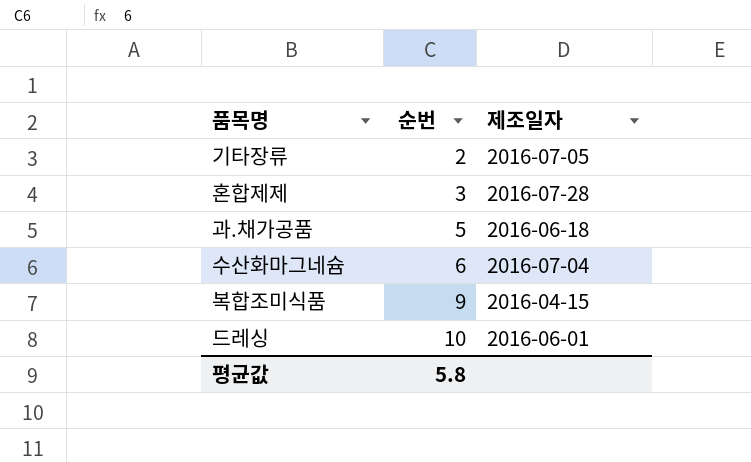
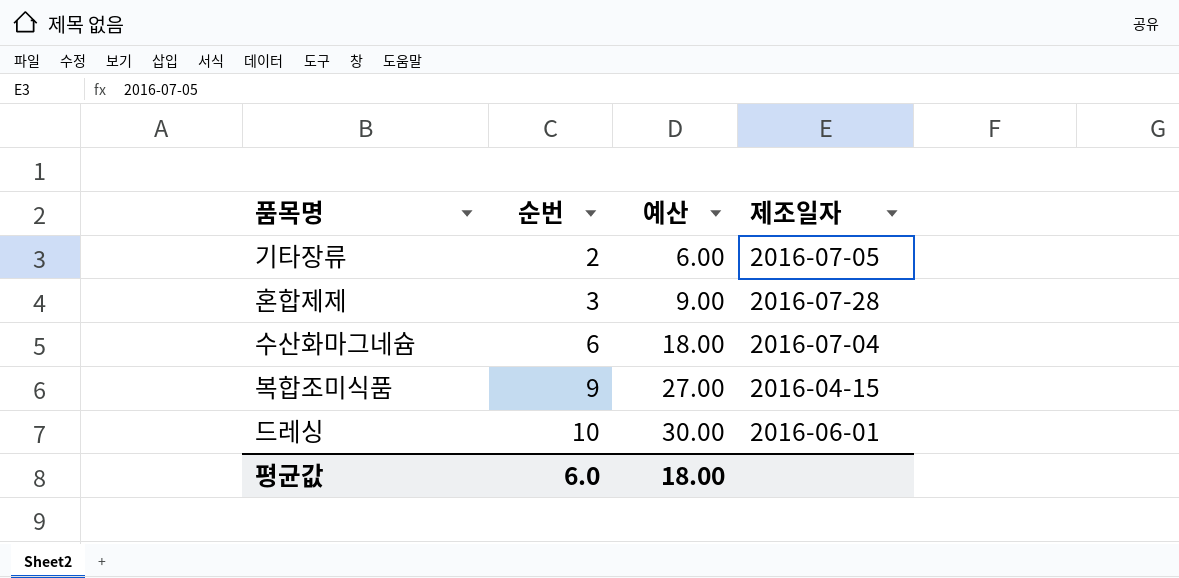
column 예산 | formula: none -> [순번] * 3
row 과.채가공품: 5 | 2016-06-18 -> none
평균값 | 순번: 5.8 -> 6.0

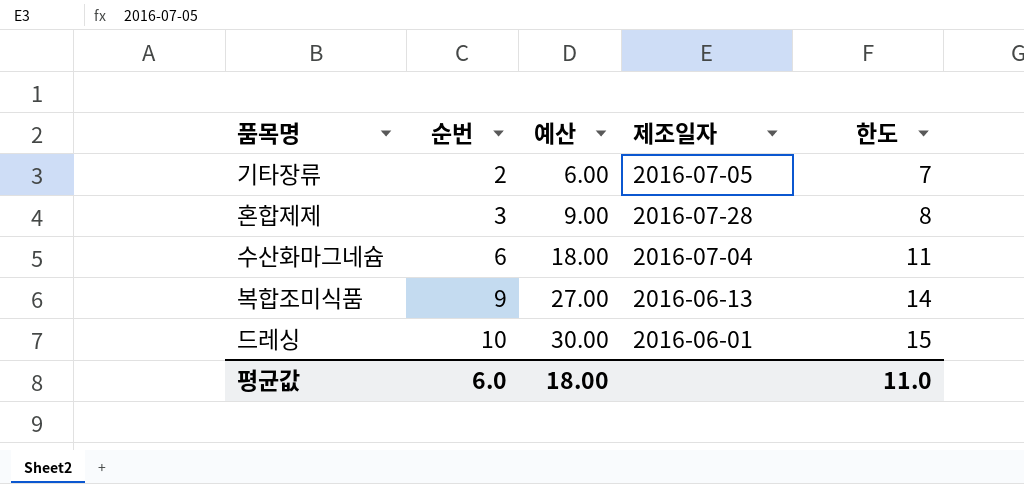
column 한도 | formula: none -> [순번] + 5
복합조미식품 | 제조일자: 2016-04-15 -> 2016-06-13

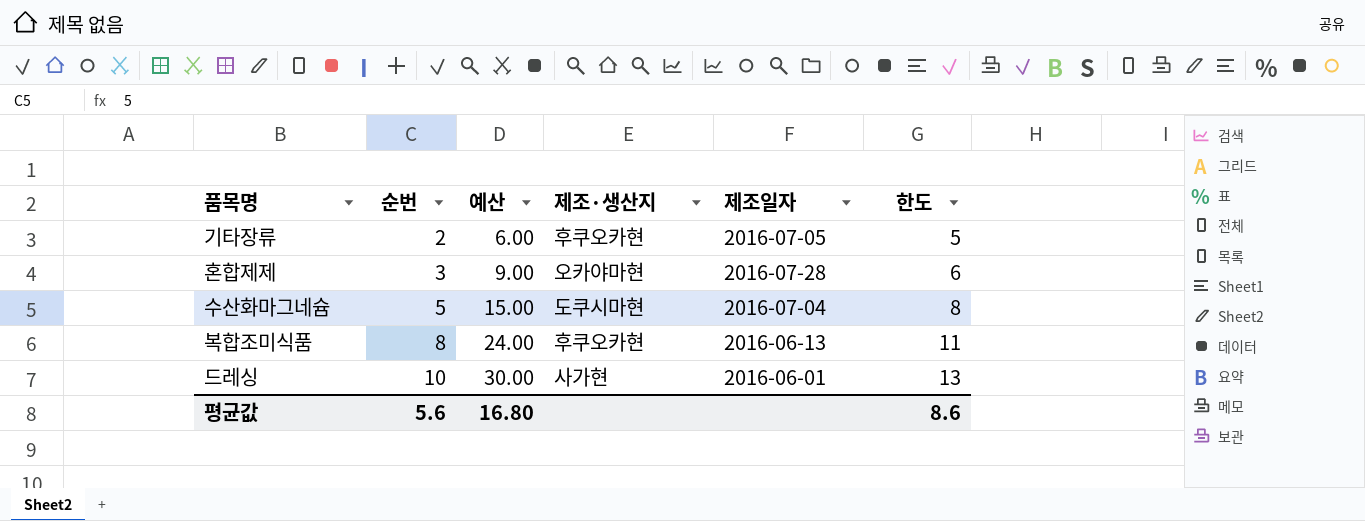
column 제조·생산지 | position: none -> 4
column 한도 | formula: [순번] + 5 -> [순번] + 3
수산화마그네슘 | 순번: 6 -> 5
수산화마그네슘 | 예산: 18.00 -> 15.00
복합조미식품 | 순번: 9 -> 8
복합조미식품 | 예산: 27.00 -> 24.00
평균값 | 순번: 6.0 -> 5.6
평균값 | 예산: 18.00 -> 16.80
평균값 | 한도: 11.0 -> 8.6

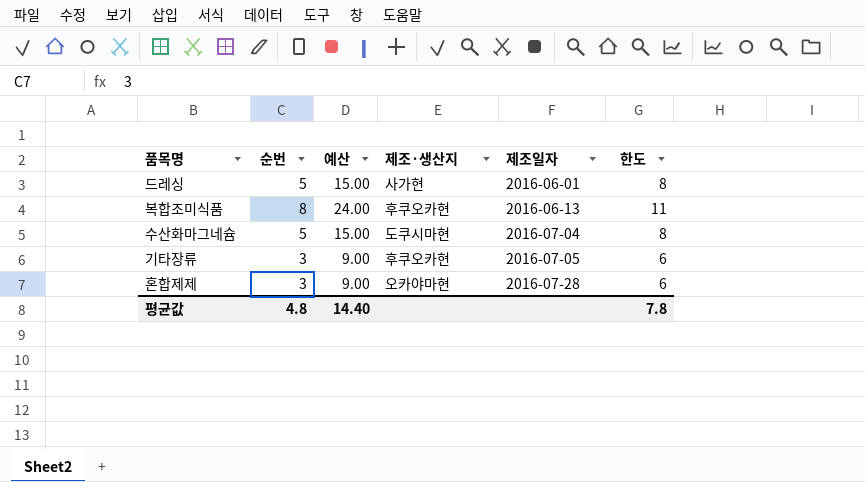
row order: 순번 ascending -> 제조일자 ascending
드레싱 | 순번: 10 -> 5
드레싱 | 예산: 30.00 -> 15.00
드레싱 | 한도: 13 -> 8
기타장류 | 순번: 2 -> 3
기타장류 | 예산: 6.00 -> 9.00
기타장류 | 한도: 5 -> 6
평균값 | 순번: 5.6 -> 4.8
평균값 | 예산: 16.80 -> 14.40
평균값 | 한도: 8.6 -> 7.8

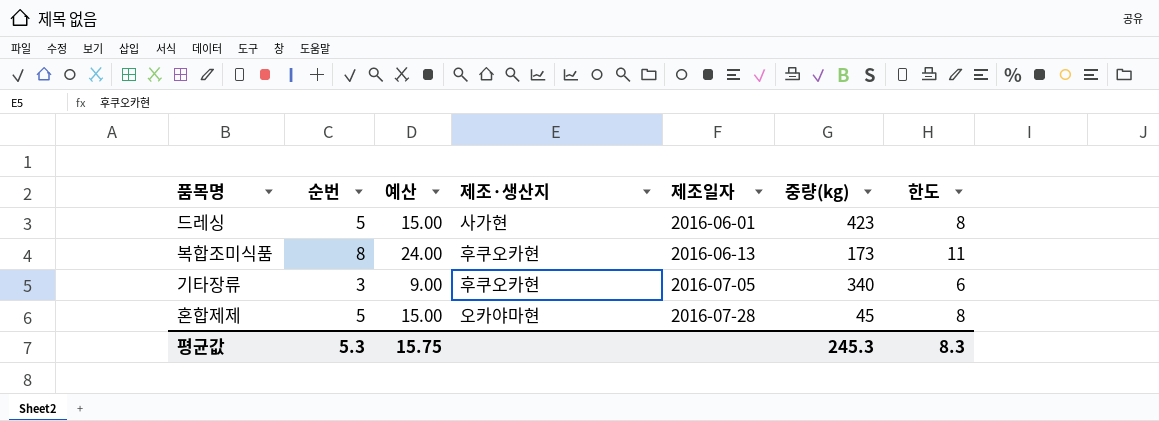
column 중량(kg) | position: none -> 6
row 수산화마그네슘: 5 | 15.00 | 도쿠시마현 | 2016-07-04 | 8 -> none
혼합제제 | 순번: 3 -> 5
혼합제제 | 예산: 9.00 -> 15.00
혼합제제 | 한도: 6 -> 8
평균값 | 순번: 4.8 -> 5.3
평균값 | 예산: 14.40 -> 15.75
평균값 | 한도: 7.8 -> 8.3

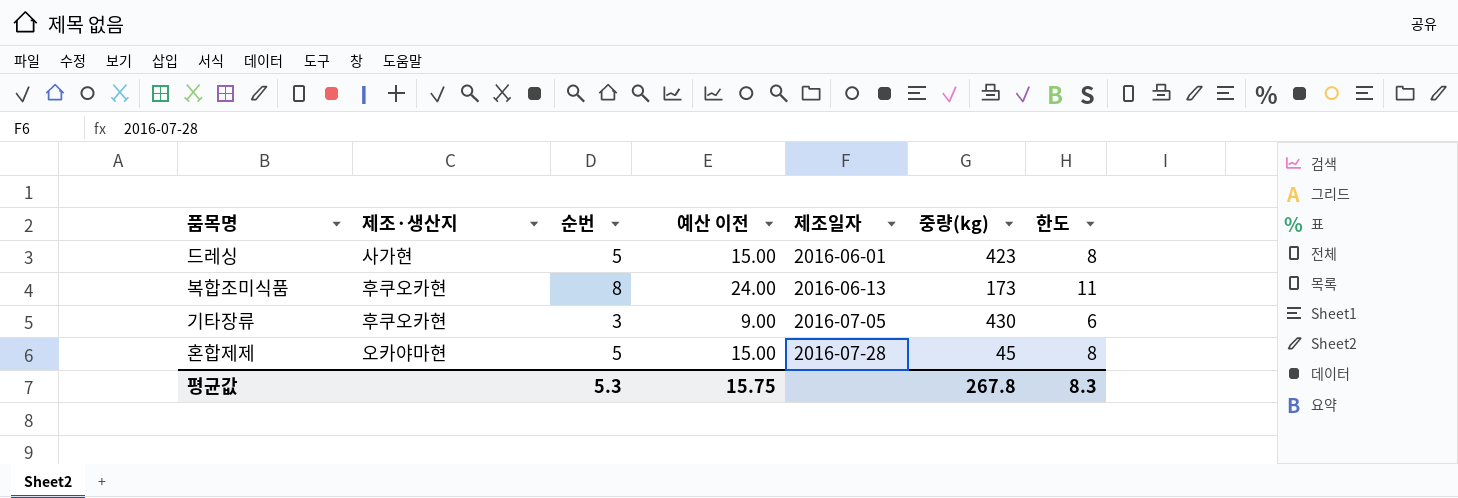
column 제조·생산지 | position: 4 -> 2
column name: 예산 -> 예산 이전
기타장류 | 중량(kg): 340 -> 430
평균값 | 중량(kg): 245.3 -> 267.8

